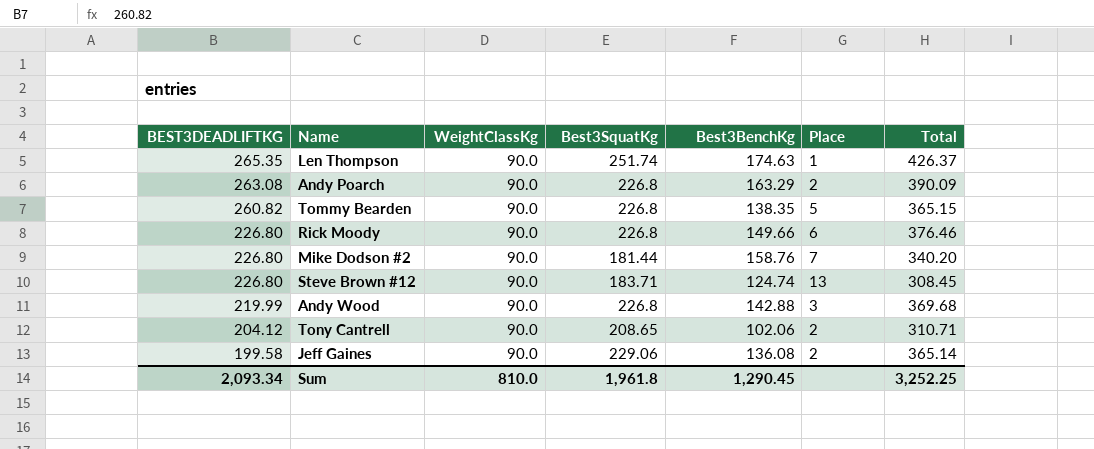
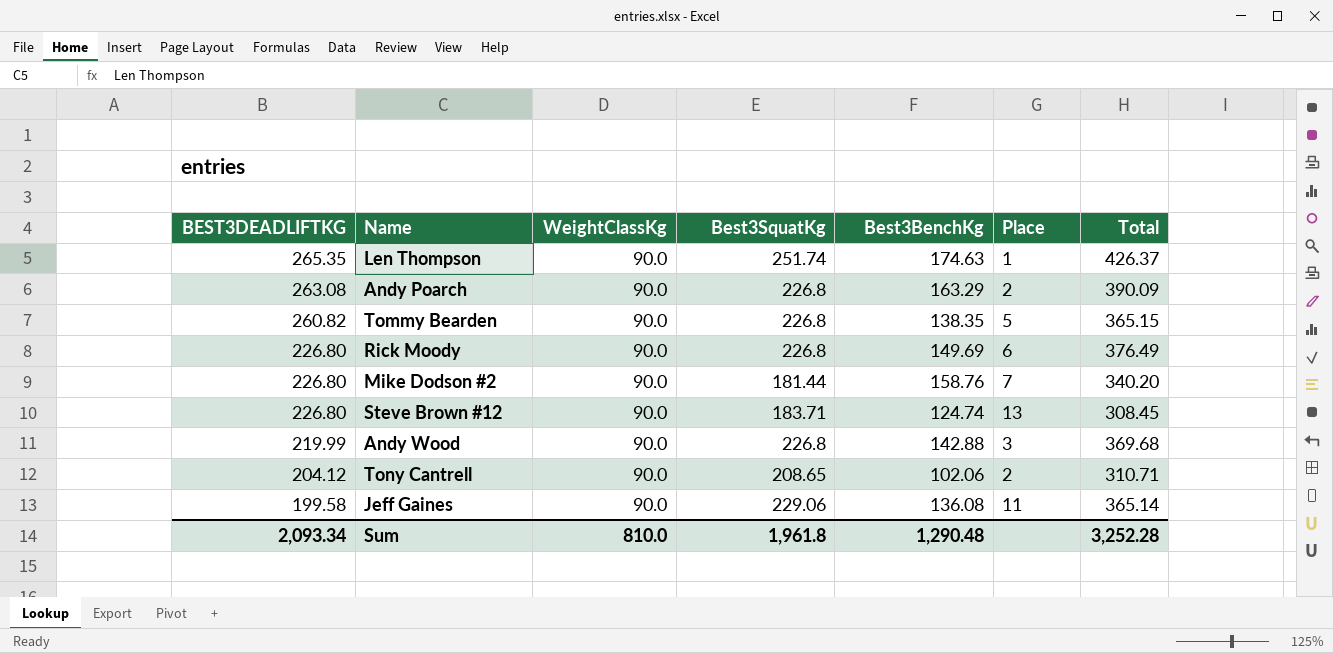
Rick Moody | Best3BenchKg: 149.66 -> 149.69
Rick Moody | Total: 376.46 -> 376.49
Jeff Gaines | Place: 2 -> 11
Sum | Best3BenchKg: 1,290.45 -> 1,290.48
Sum | Total: 3,252.25 -> 3,252.28

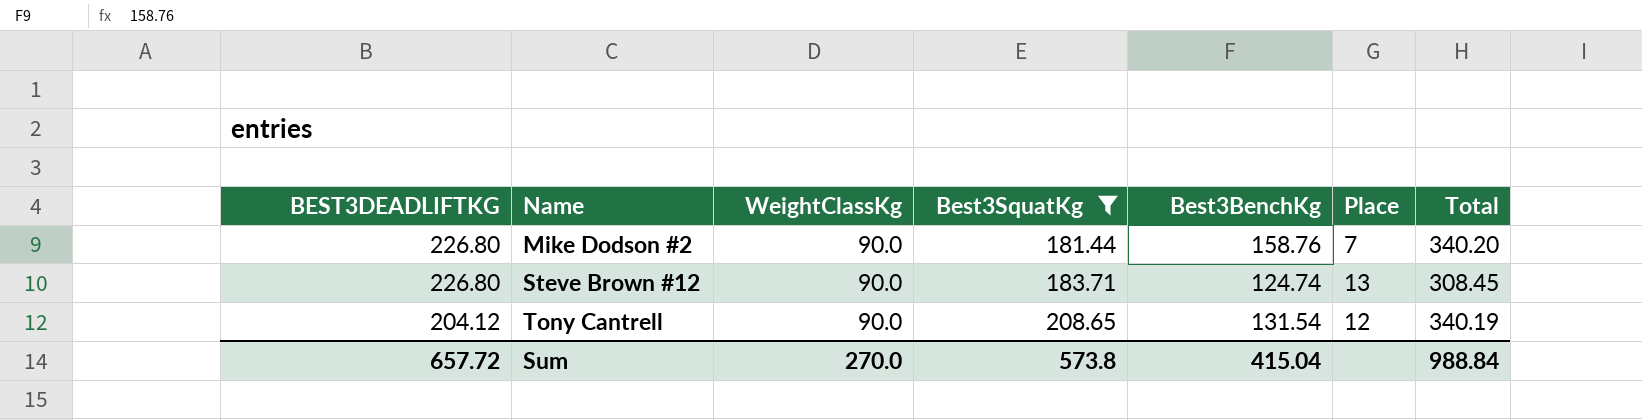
filter: none -> Best3SquatKg <= 208.65
Tony Cantrell | Best3BenchKg: 102.06 -> 131.54
Tony Cantrell | Place: 2 -> 12
Tony Cantrell | Total: 310.71 -> 340.19
Sum | BEST3DEADLIFTKG: 2,093.34 -> 657.72
Sum | WeightClassKg: 810.0 -> 270.0
Sum | Best3SquatKg: 1,961.8 -> 573.8
Sum | Best3BenchKg: 1,290.48 -> 415.04
Sum | Total: 3,252.28 -> 988.84

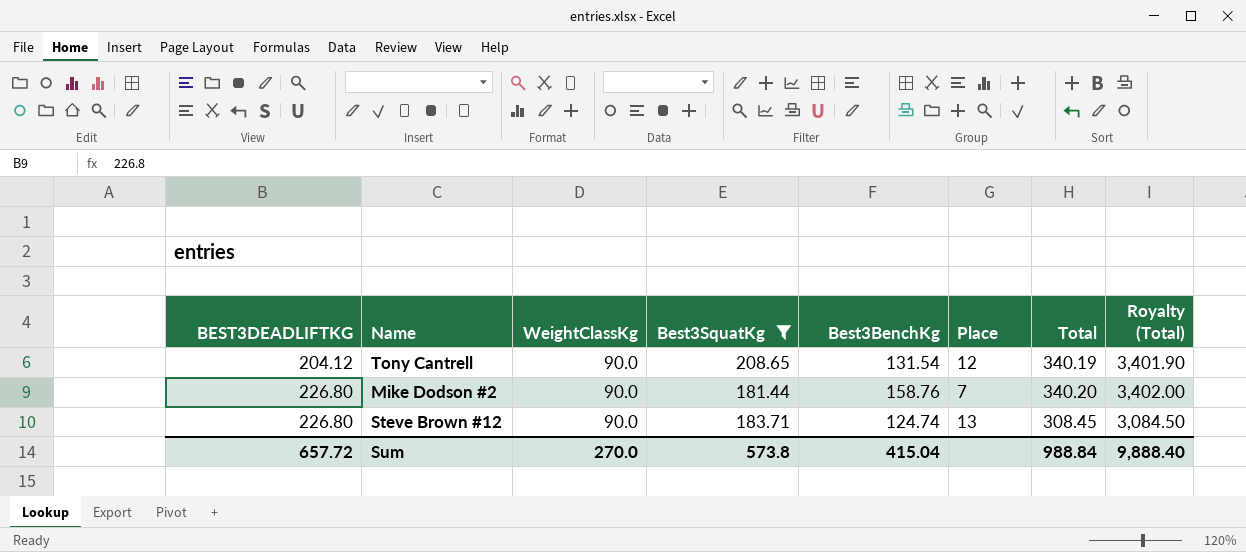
row order: BEST3DEADLIFTKG descending -> BEST3DEADLIFTKG ascending
column Royalty (Total) | formula: none -> [Total] * 10

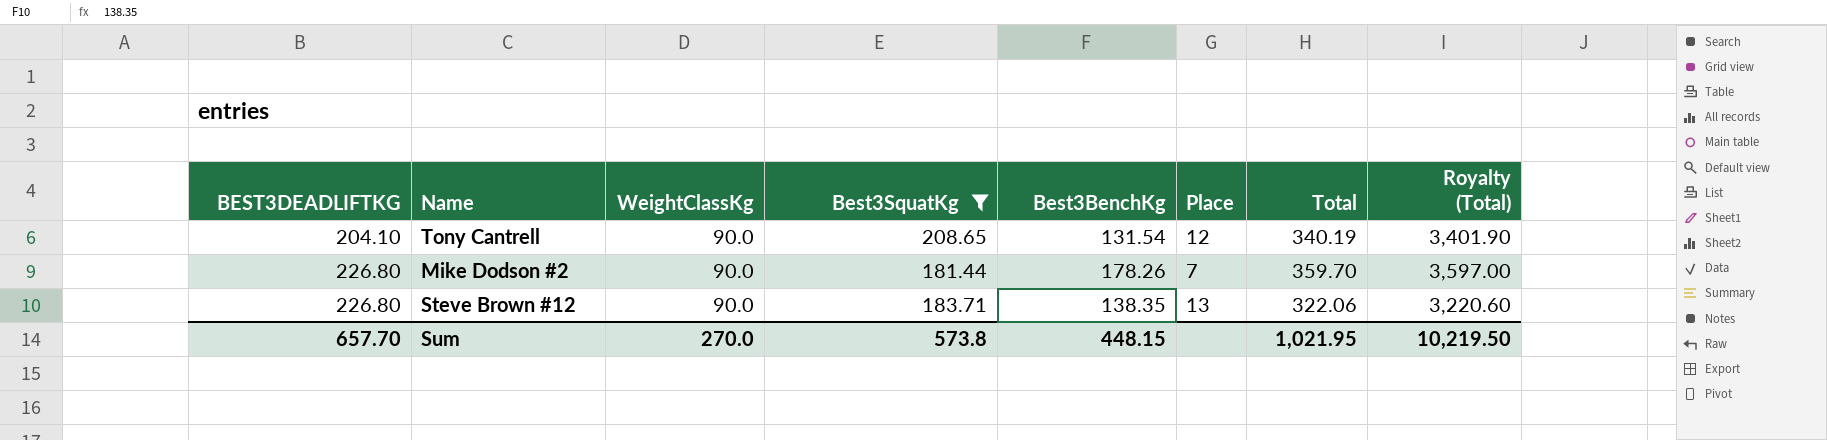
Tony Cantrell | BEST3DEADLIFTKG: 204.12 -> 204.10
Mike Dodson #2 | Best3BenchKg: 158.76 -> 178.26
Mike Dodson #2 | Total: 340.20 -> 359.70
Mike Dodson #2 | Royalty (Total): 3,402.00 -> 3,597.00
Steve Brown #12 | Best3BenchKg: 124.74 -> 138.35
Steve Brown #12 | Total: 308.45 -> 322.06
Steve Brown #12 | Royalty (Total): 3,084.50 -> 3,220.60
Sum | BEST3DEADLIFTKG: 657.72 -> 657.70
Sum | Best3BenchKg: 415.04 -> 448.15
Sum | Total: 988.84 -> 1,021.95
Sum | Royalty (Total): 9,888.40 -> 10,219.50

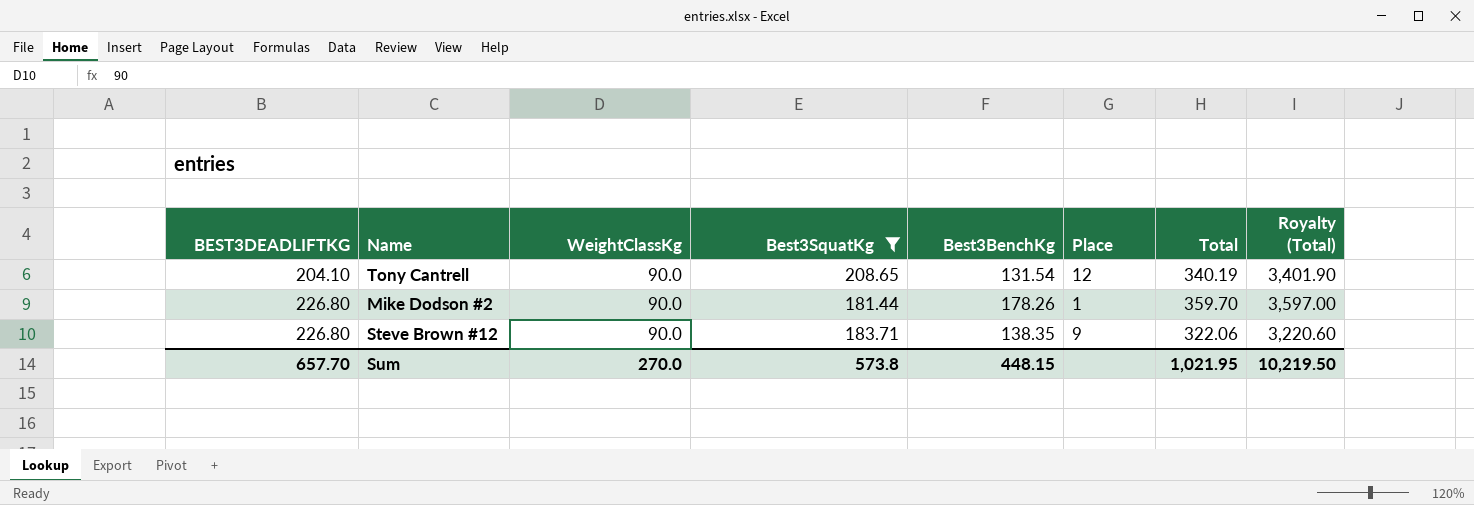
Mike Dodson #2 | Place: 7 -> 1
Steve Brown #12 | Place: 13 -> 9

